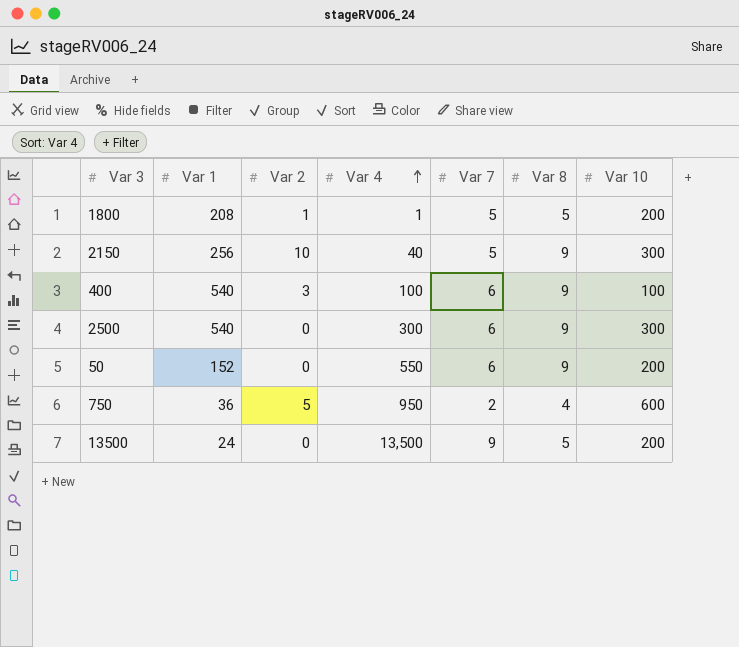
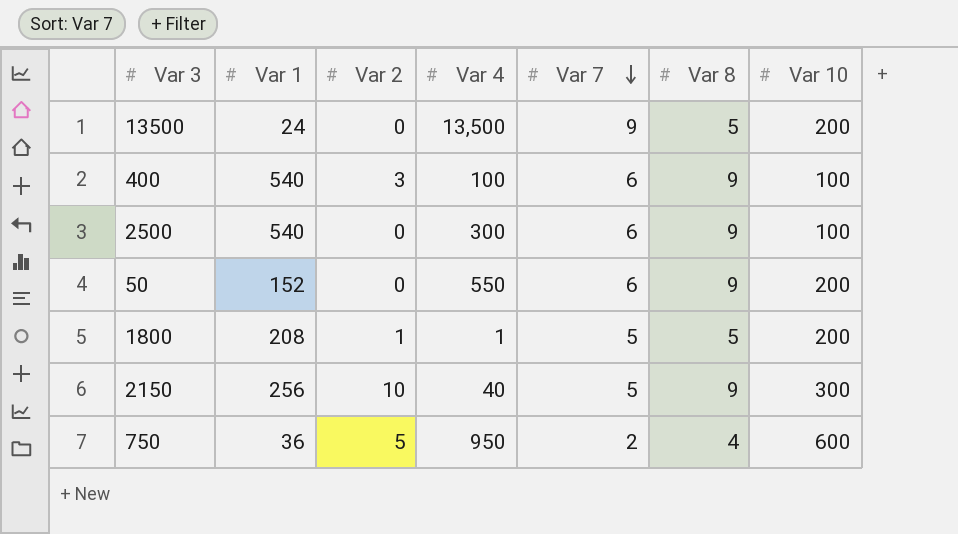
row order: Var 4 ascending -> Var 7 descending
2500 | Var 10: 300 -> 100

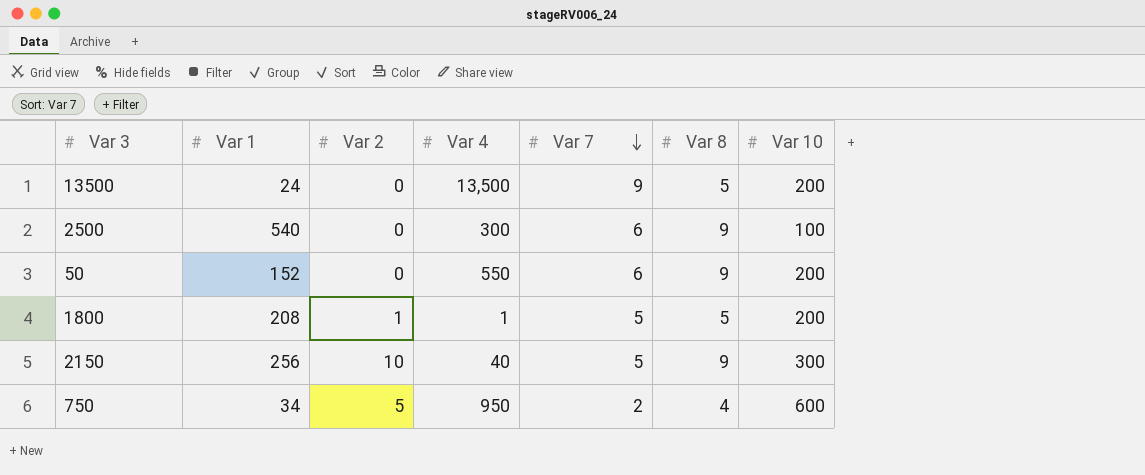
row 400: 540 | 3 | 100 | 6 | 9 | 100 -> none
750 | Var 1: 36 -> 34

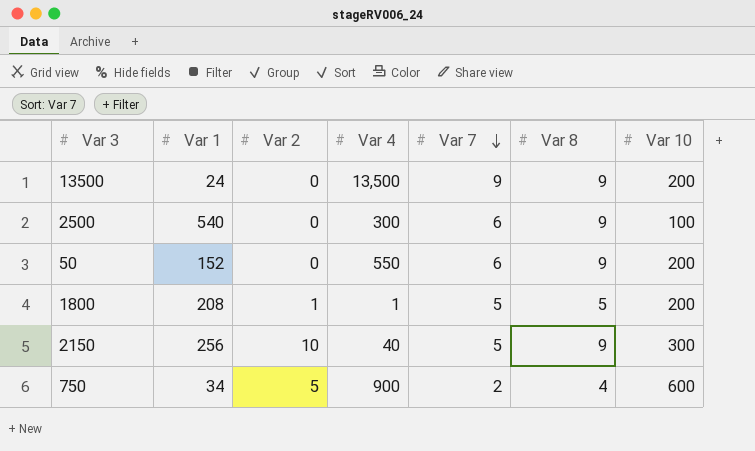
13500 | Var 8: 5 -> 9
750 | Var 4: 950 -> 900

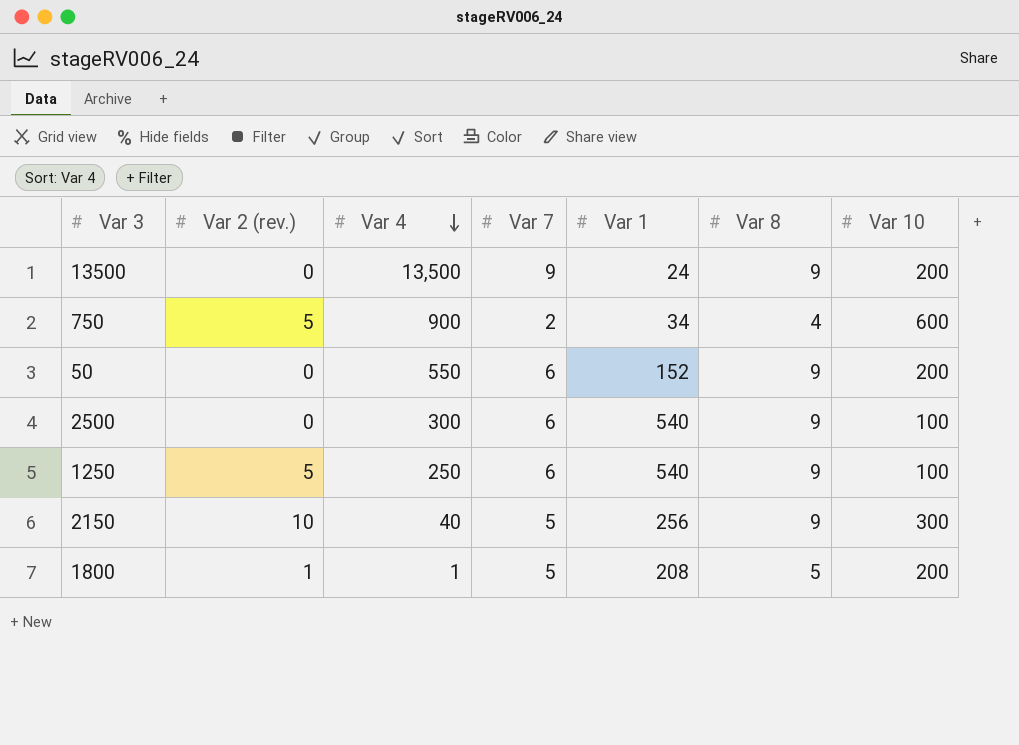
row order: Var 7 descending -> Var 4 descending
column name: Var 2 -> Var 2 (rev.)
column Var 1 | position: 2 -> 5
row 1250: none -> 5 | 250 | 6 | 540 | 9 | 100

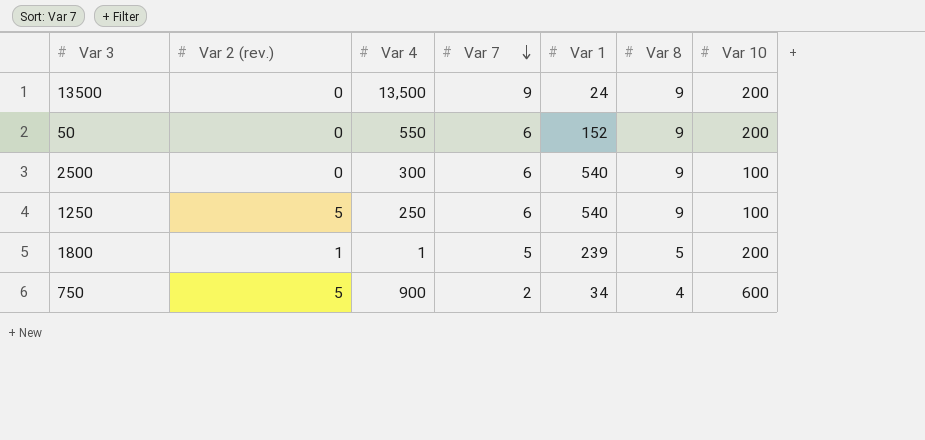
row order: Var 4 descending -> Var 7 descending
row 2150: 10 | 40 | 5 | 256 | 9 | 300 -> none
1800 | Var 1: 208 -> 239

